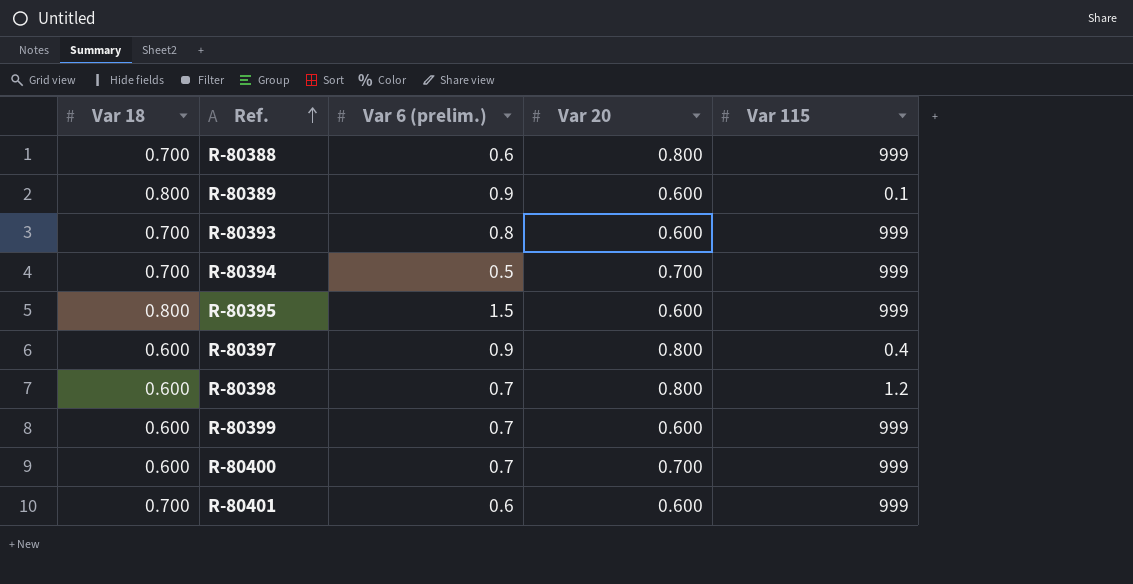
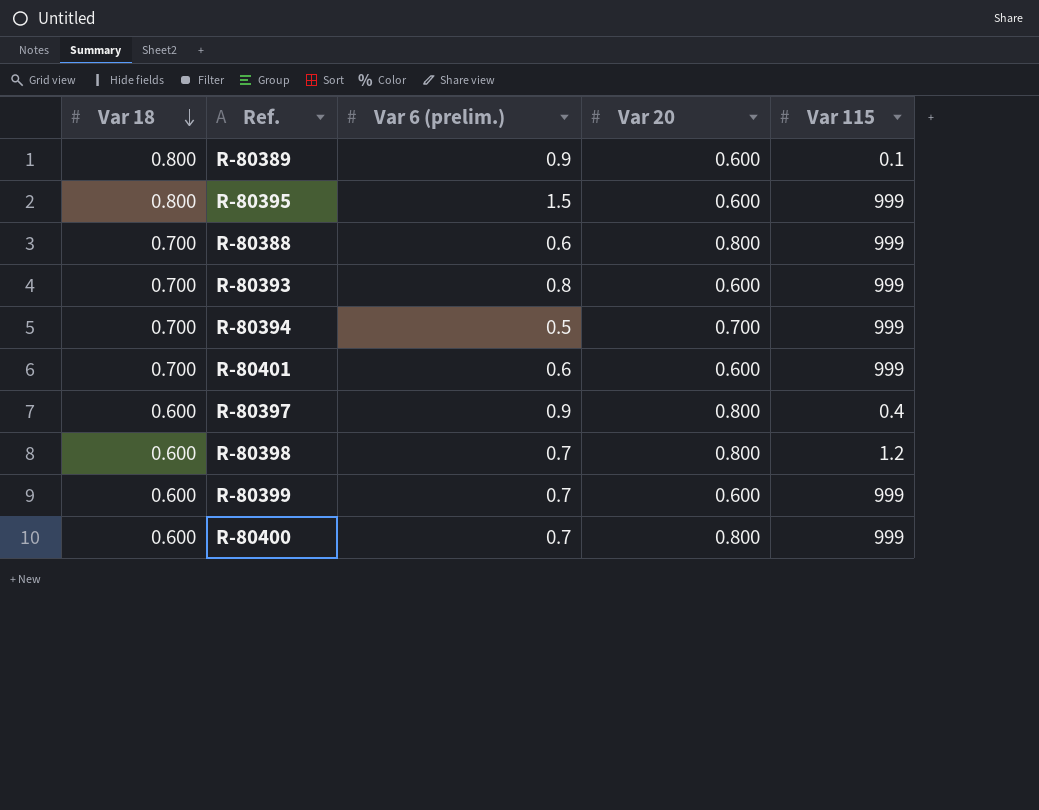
row order: Ref. ascending -> Var 18 descending
R-80400 | Var 20: 0.700 -> 0.800

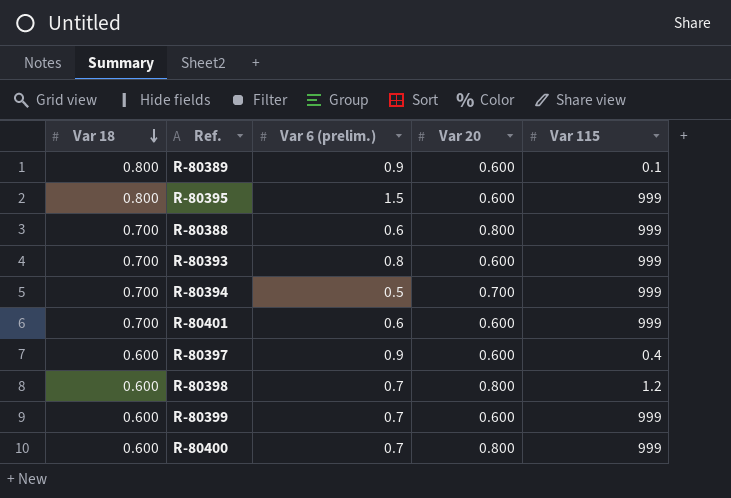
R-80397 | Var 20: 0.800 -> 0.600

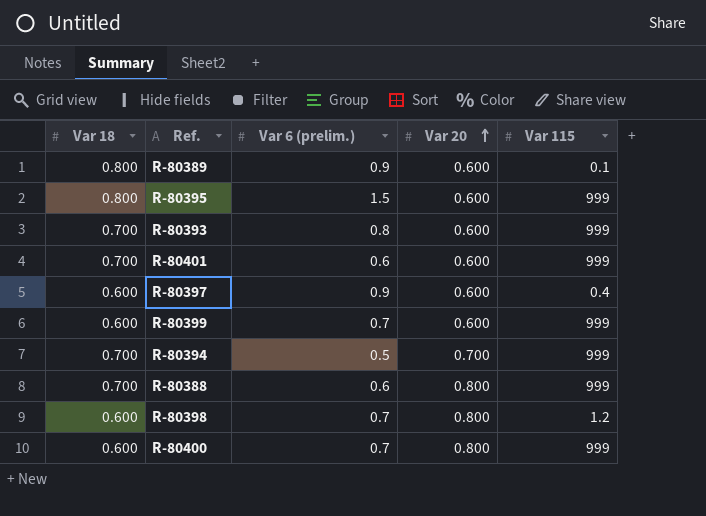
row order: Var 18 descending -> Var 20 ascending

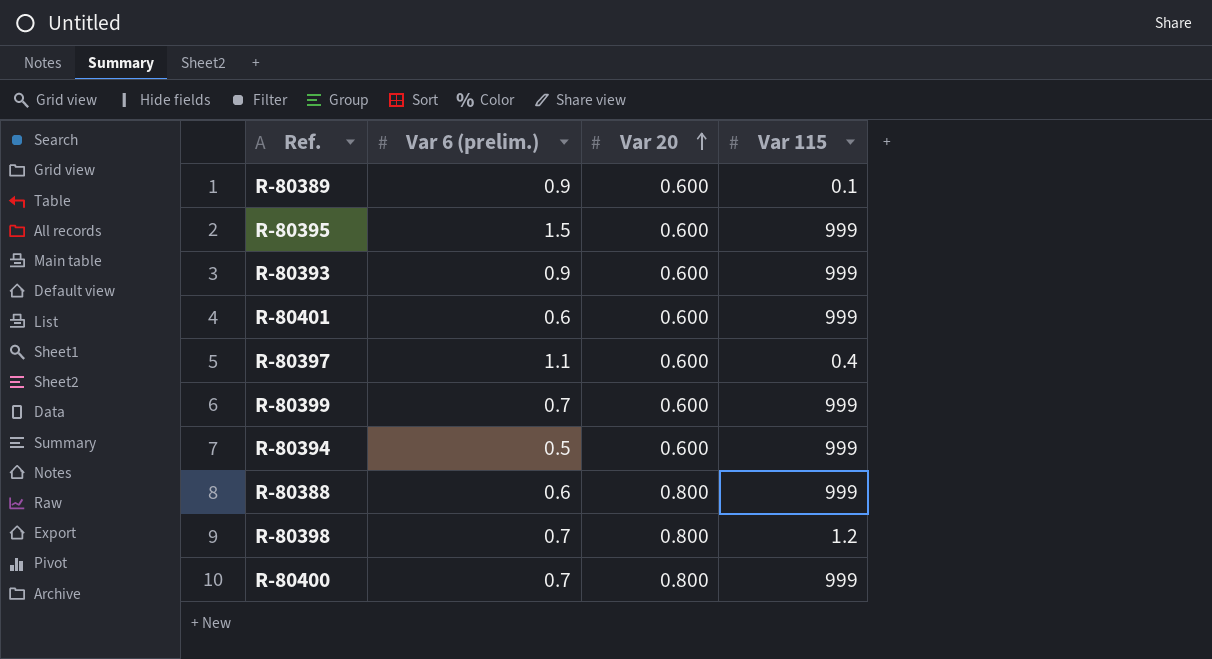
column Var 18 | position: 1 -> none
R-80393 | Var 6 (prelim.): 0.8 -> 0.9
R-80397 | Var 6 (prelim.): 0.9 -> 1.1
R-80394 | Var 20: 0.700 -> 0.600

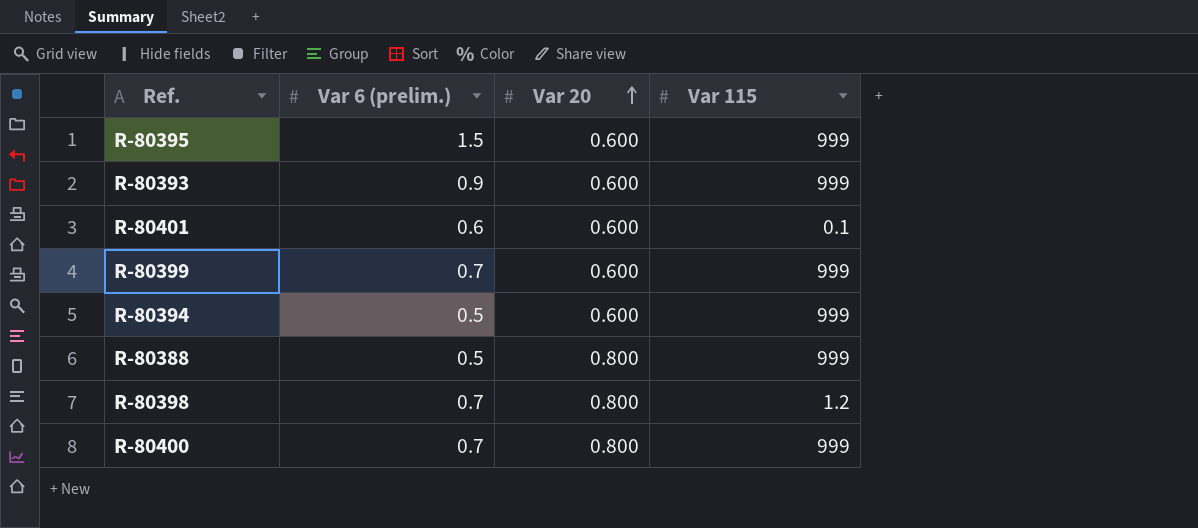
row R-80389: 0.9 | 0.600 | 0.1 -> none
row R-80397: 1.1 | 0.600 | 0.4 -> none
R-80401 | Var 115: 999 -> 0.1
R-80388 | Var 6 (prelim.): 0.6 -> 0.5

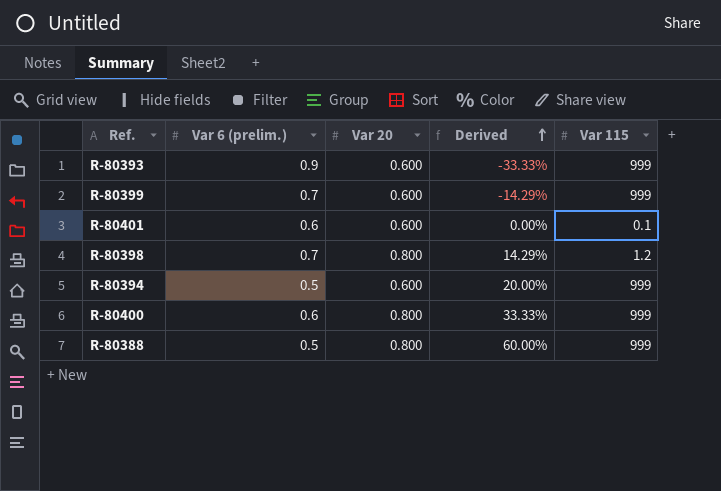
row order: Var 20 ascending -> Derived ascending
column Derived | formula: none -> ([Var 20] - [Var 6 (prelim.)]) / [Var 6 (prelim.)]
row R-80395: 1.5 | 0.600 | 999 -> none
R-80400 | Var 6 (prelim.): 0.7 -> 0.6

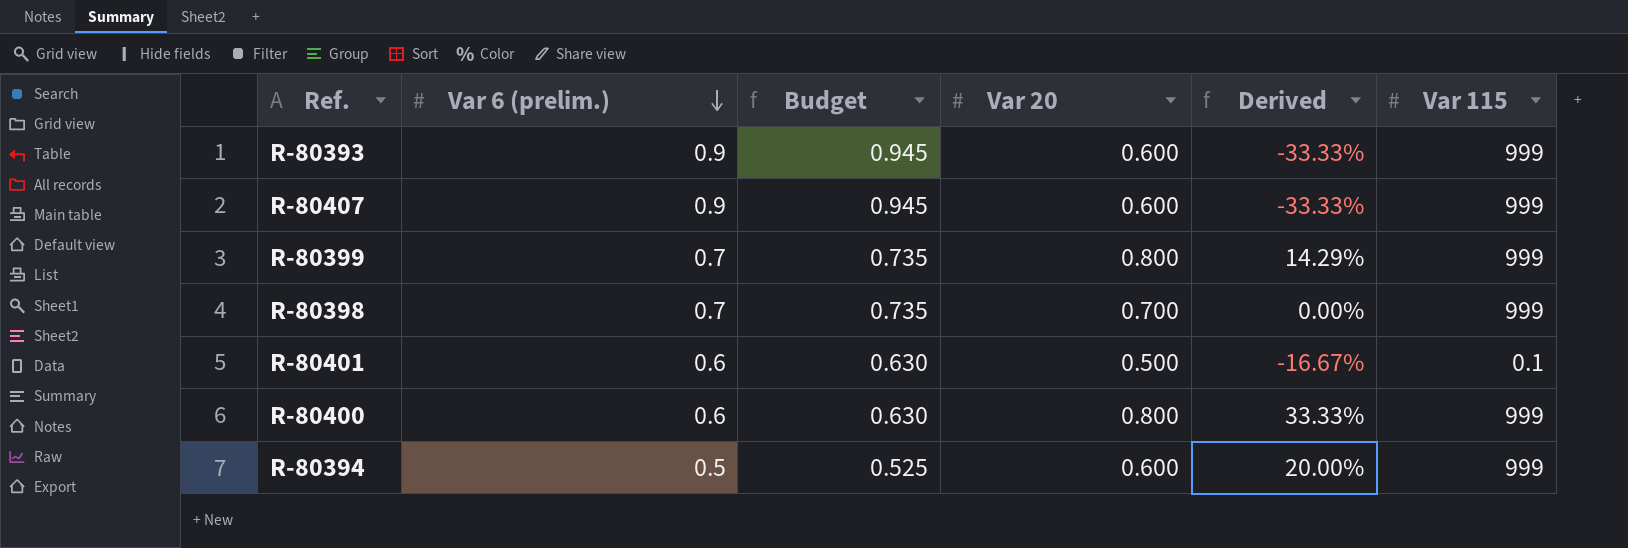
row order: Derived ascending -> Var 6 (prelim.) descending
column Budget | formula: none -> [Var 6 (prelim.)] * 1.05
row R-80388: 0.5 | 0.800 | 60.00% | 999 -> none
row R-80407: none -> 0.9 | 0.945 | 0.600 | -33.33% | 999
R-80399 | Var 20: 0.600 -> 0.800
R-80399 | Derived: -14.29% -> 14.29%
R-80398 | Var 20: 0.800 -> 0.700
R-80398 | Derived: 14.29% -> 0.00%
R-80398 | Var 115: 1.2 -> 999
R-80401 | Var 20: 0.600 -> 0.500
R-80401 | Derived: 0.00% -> -16.67%

